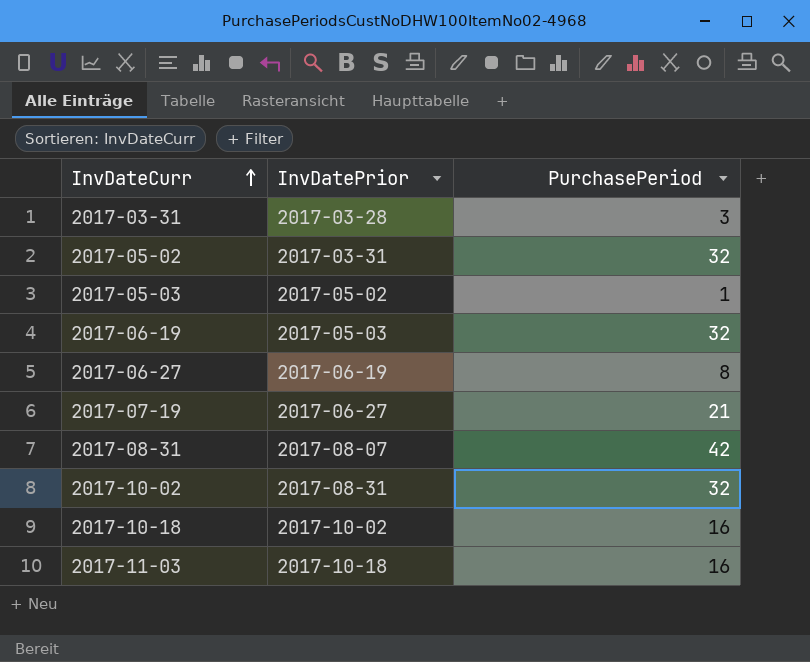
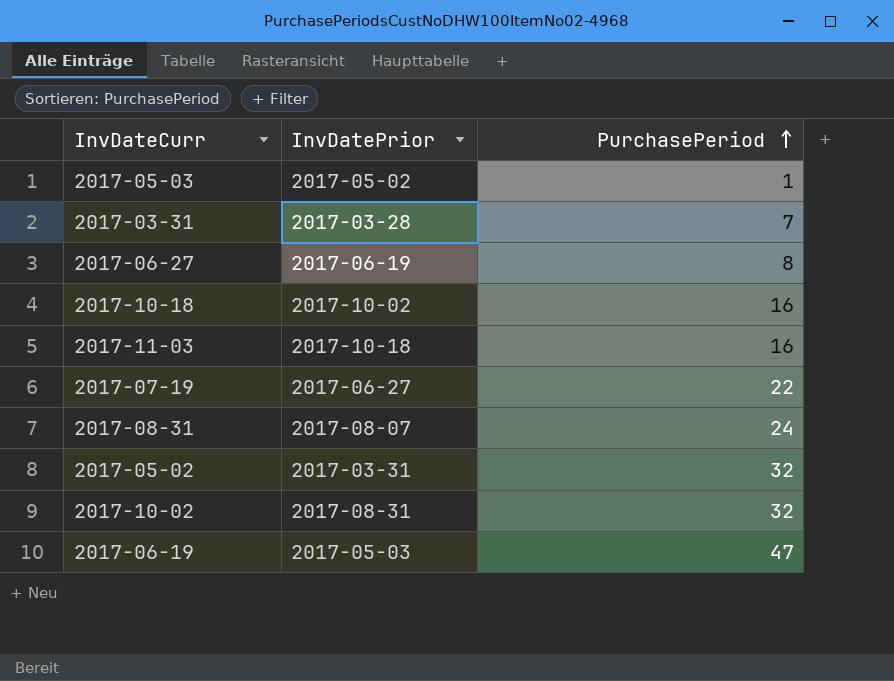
row order: InvDateCurr ascending -> PurchasePeriod ascending
2017-03-31 | PurchasePeriod: 3 -> 7
2017-07-19 | PurchasePeriod: 21 -> 22
2017-08-31 | PurchasePeriod: 42 -> 24
2017-06-19 | PurchasePeriod: 32 -> 47

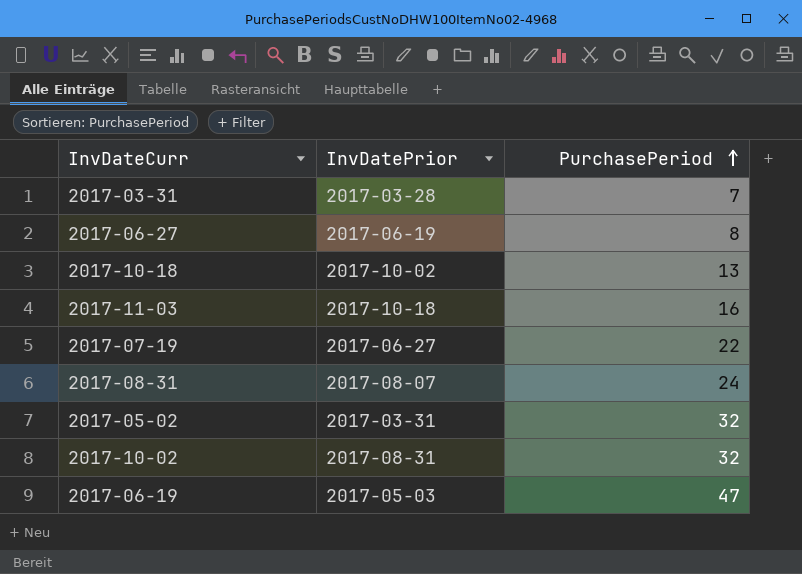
row 2017-05-03: 2017-05-02 | 1 -> none
2017-10-18 | PurchasePeriod: 16 -> 13

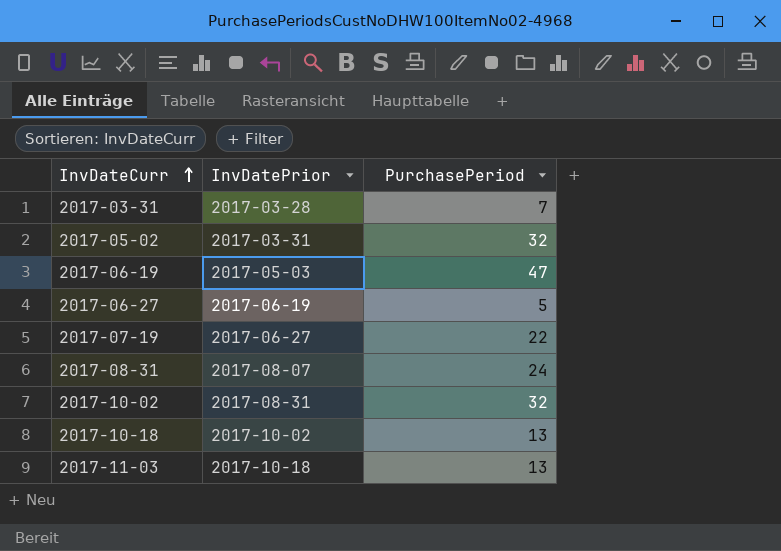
row order: PurchasePeriod ascending -> InvDateCurr ascending
2017-06-27 | PurchasePeriod: 8 -> 5
2017-11-03 | PurchasePeriod: 16 -> 13

